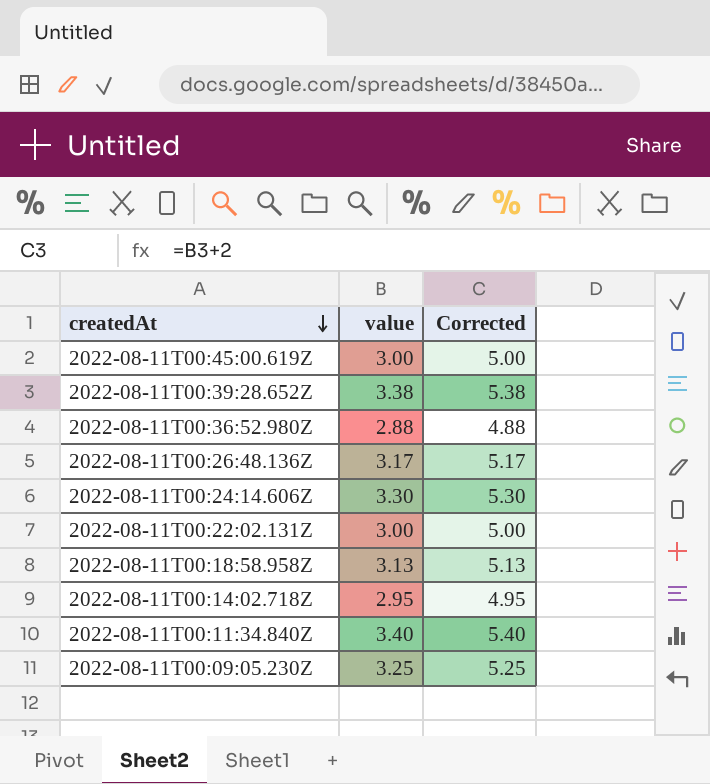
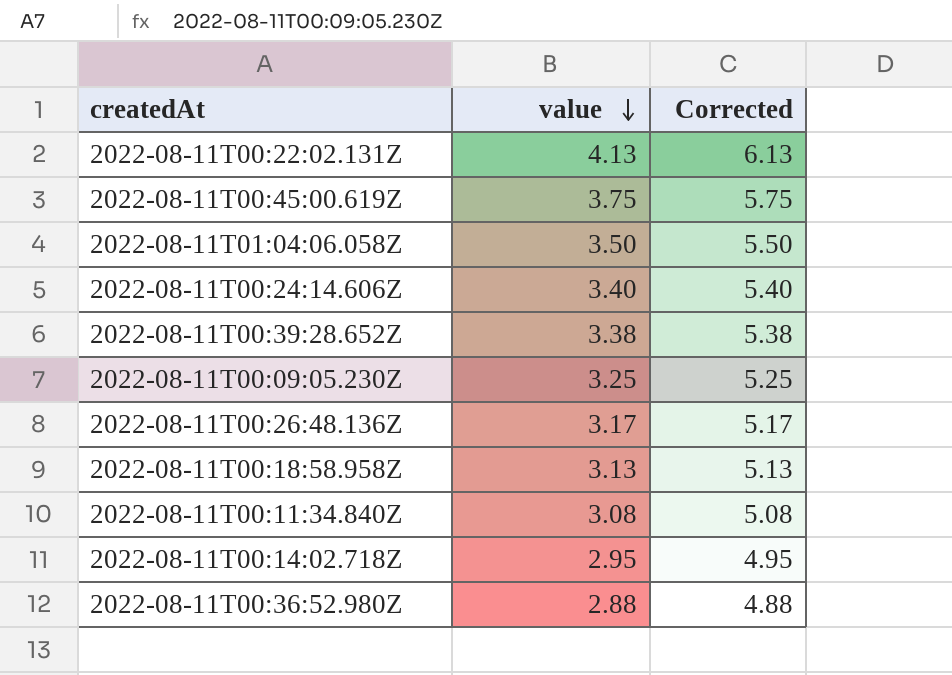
row order: createdAt descending -> value descending
2022-08-11T00:22:02.131Z | value: 3.00 -> 4.13
2022-08-11T00:22:02.131Z | Corrected: 5.00 -> 6.13
2022-08-11T00:45:00.619Z | value: 3.00 -> 3.75
2022-08-11T00:45:00.619Z | Corrected: 5.00 -> 5.75
row 2022-08-11T01:04:06.058Z: none -> 3.50 | 5.50
2022-08-11T00:24:14.606Z | value: 3.30 -> 3.40
2022-08-11T00:24:14.606Z | Corrected: 5.30 -> 5.40
2022-08-11T00:11:34.840Z | value: 3.40 -> 3.08
2022-08-11T00:11:34.840Z | Corrected: 5.40 -> 5.08

